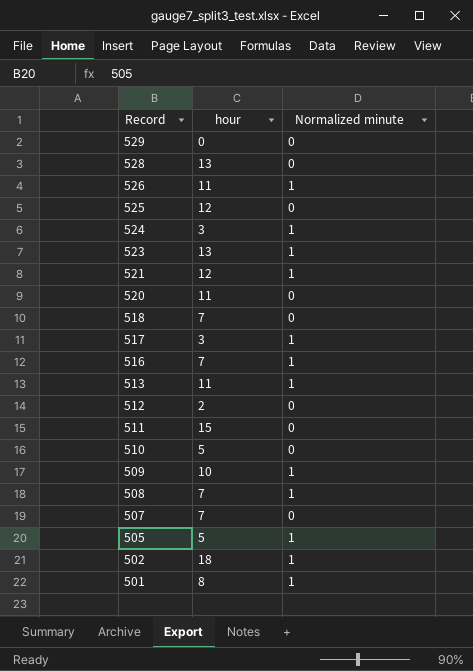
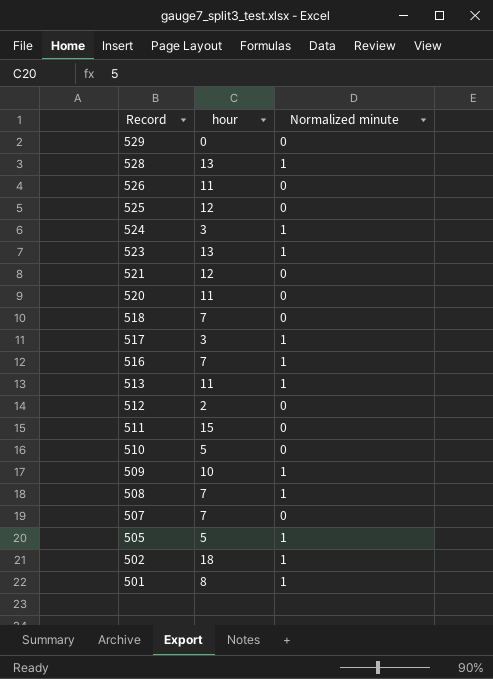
528 | Normalized minute: 0 -> 1
526 | Normalized minute: 1 -> 0
521 | Normalized minute: 1 -> 0

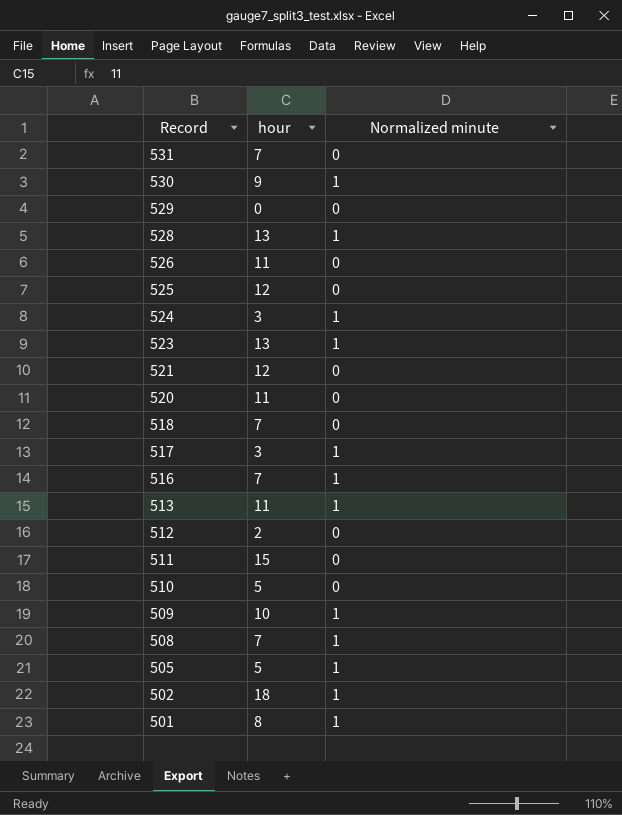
row 507: 7 | 0 -> none
row 531: none -> 7 | 0
row 530: none -> 9 | 1

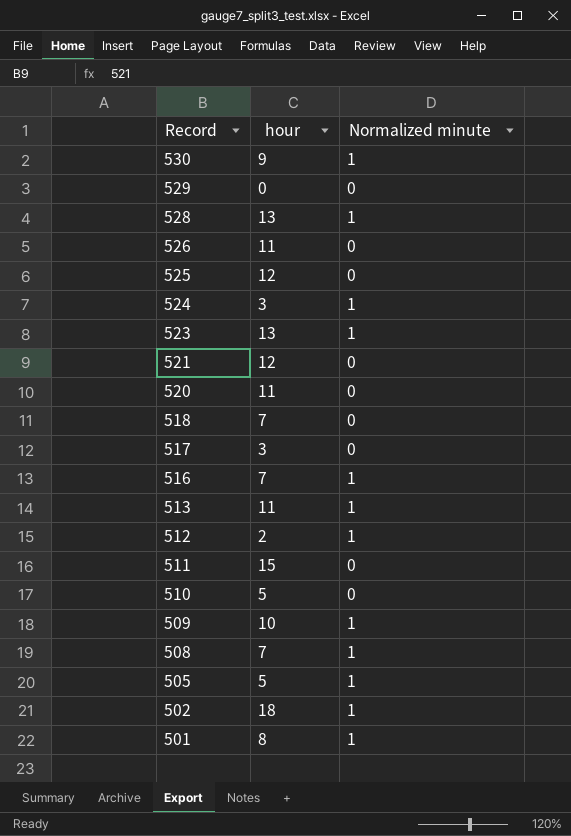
row 531: 7 | 0 -> none
517 | Normalized minute: 1 -> 0
512 | Normalized minute: 0 -> 1

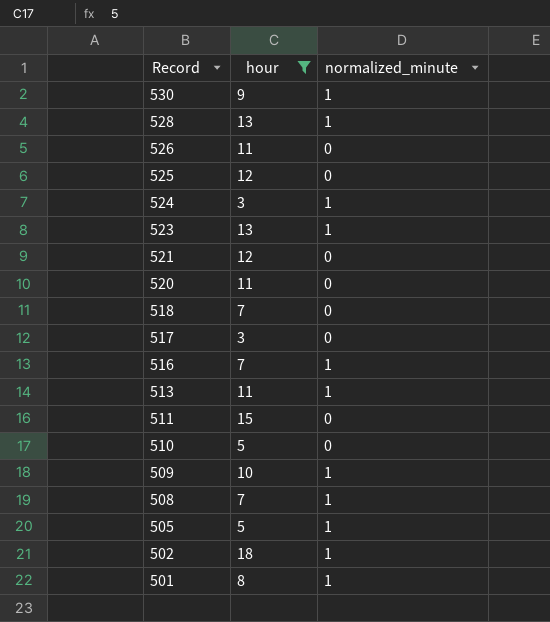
filter: none -> hour >= 3
column name: Normalized minute -> normalized_minute

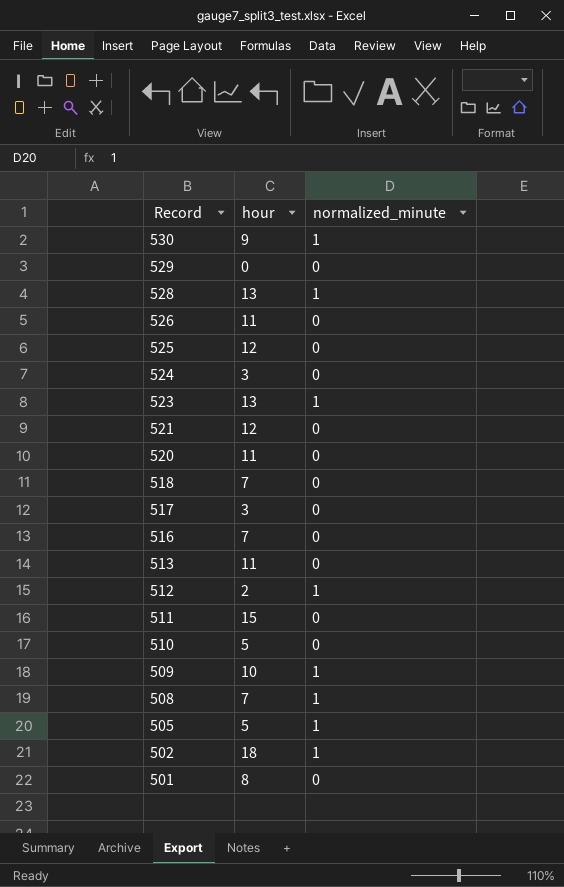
filter: hour >= 3 -> none
524 | normalized_minute: 1 -> 0
516 | normalized_minute: 1 -> 0
513 | normalized_minute: 1 -> 0
501 | normalized_minute: 1 -> 0

